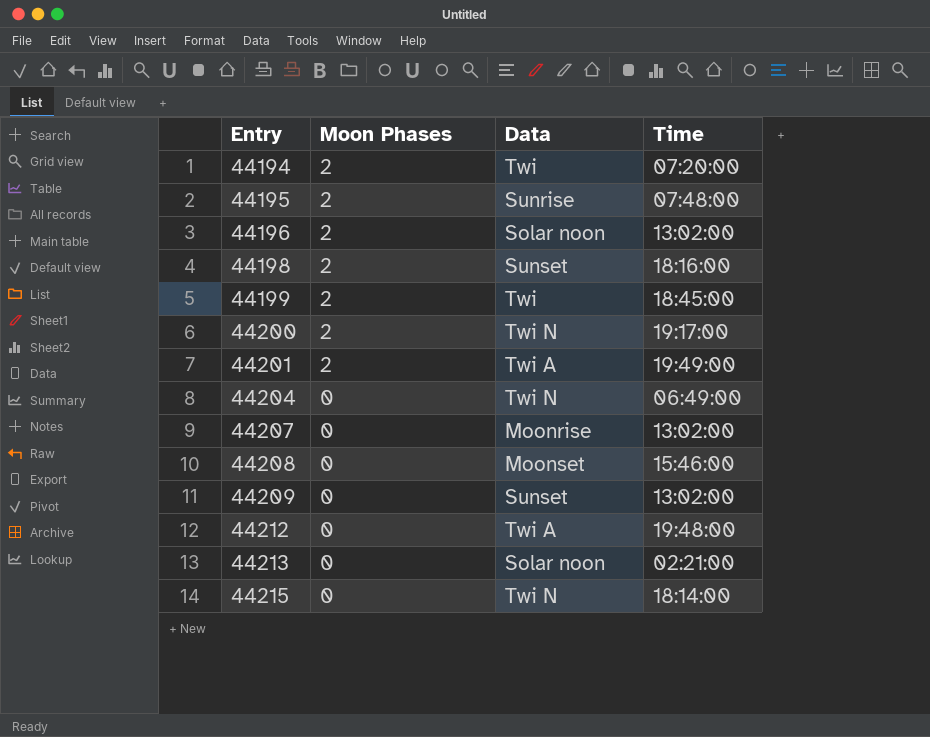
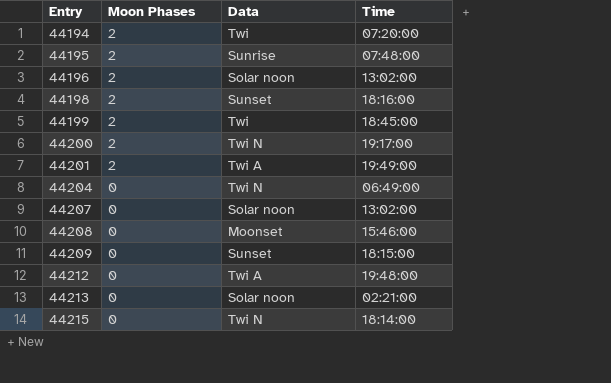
44207 | Data: Moonrise -> Solar noon
44209 | Time: 13:02:00 -> 18:15:00

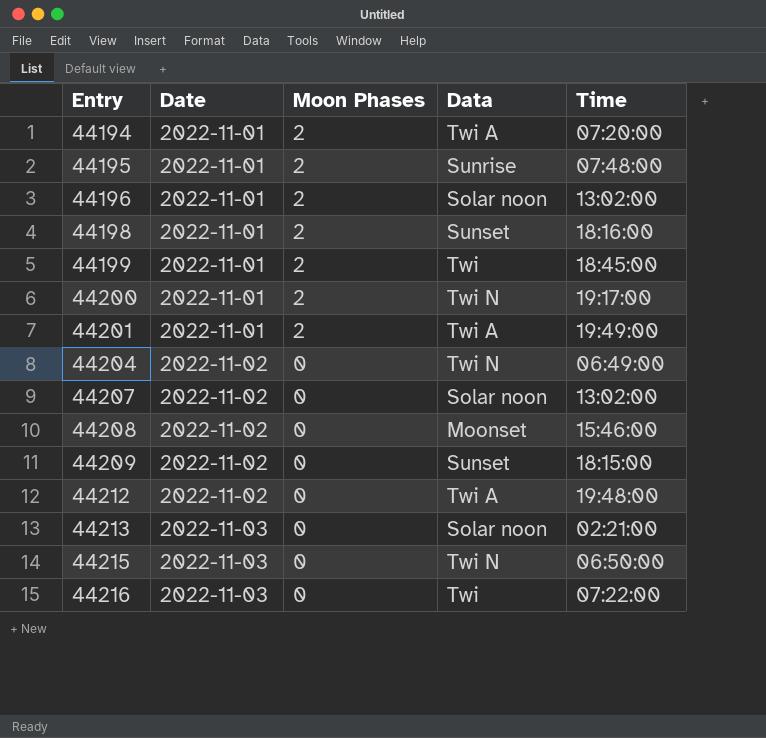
column Date | position: none -> 2
44194 | Data: Twi -> Twi A
44215 | Time: 18:14:00 -> 06:50:00
row 44216: none -> 2022-11-03 | 0 | Twi | 07:22:00

